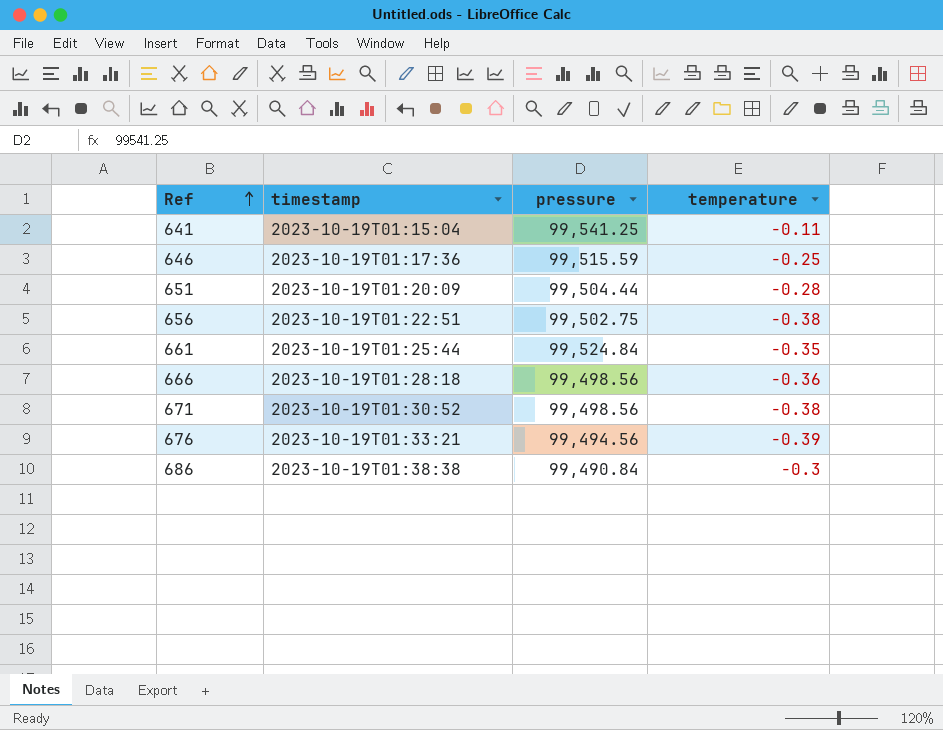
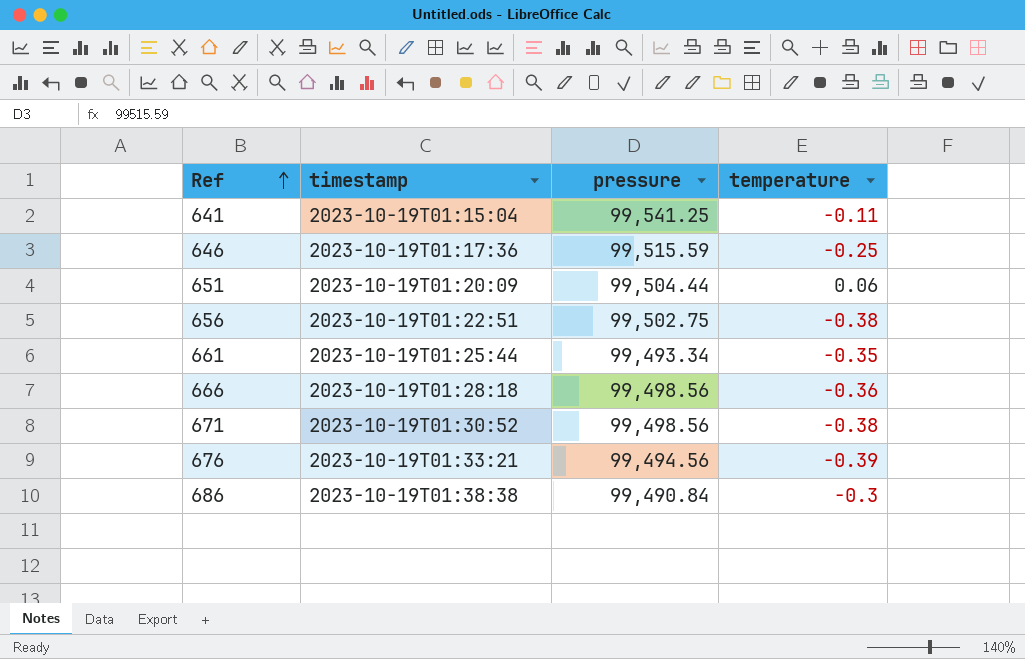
651 | temperature: -0.28 -> 0.06
661 | pressure: 99,524.84 -> 99,493.34

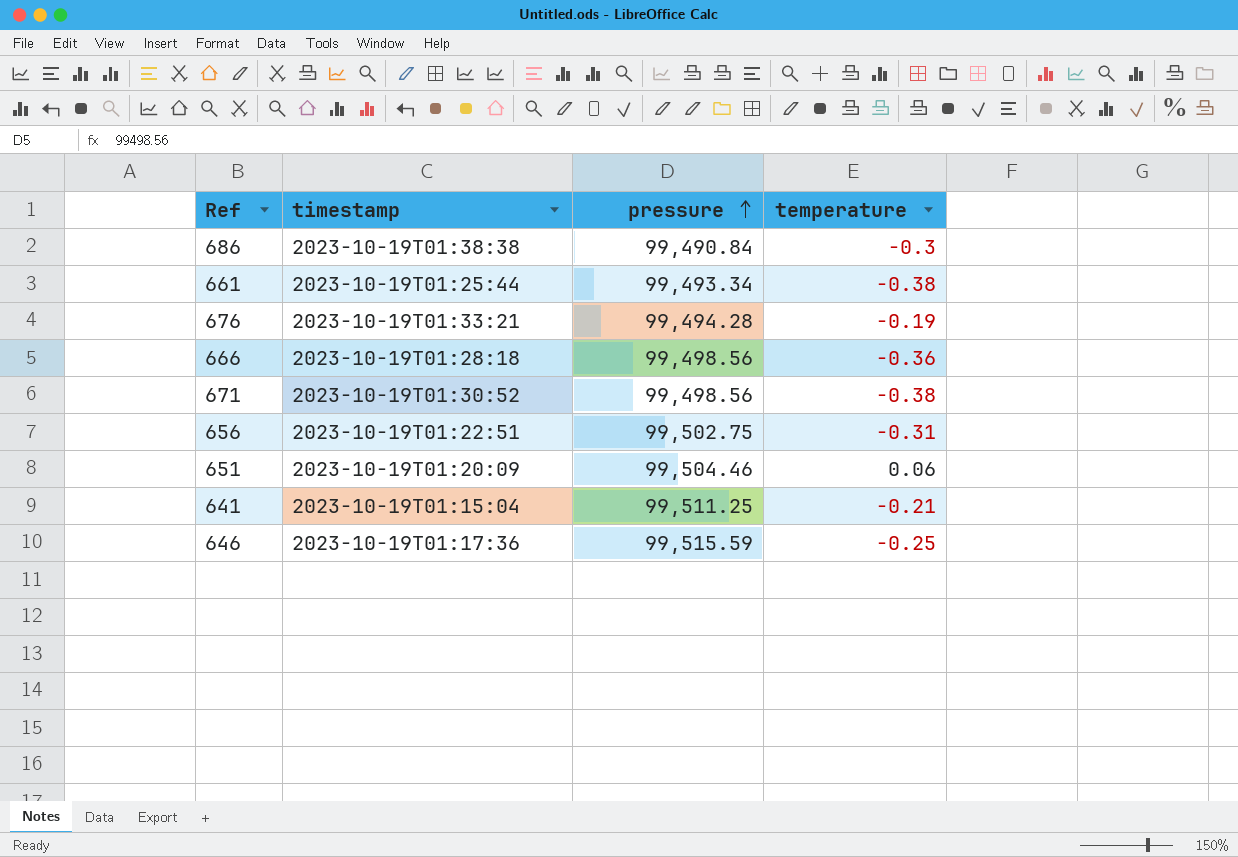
row order: Ref ascending -> pressure ascending
661 | temperature: -0.35 -> -0.38
676 | pressure: 99,494.56 -> 99,494.28
676 | temperature: -0.39 -> -0.19
656 | temperature: -0.38 -> -0.31
651 | pressure: 99,504.44 -> 99,504.46
641 | pressure: 99,541.25 -> 99,511.25
641 | temperature: -0.11 -> -0.21

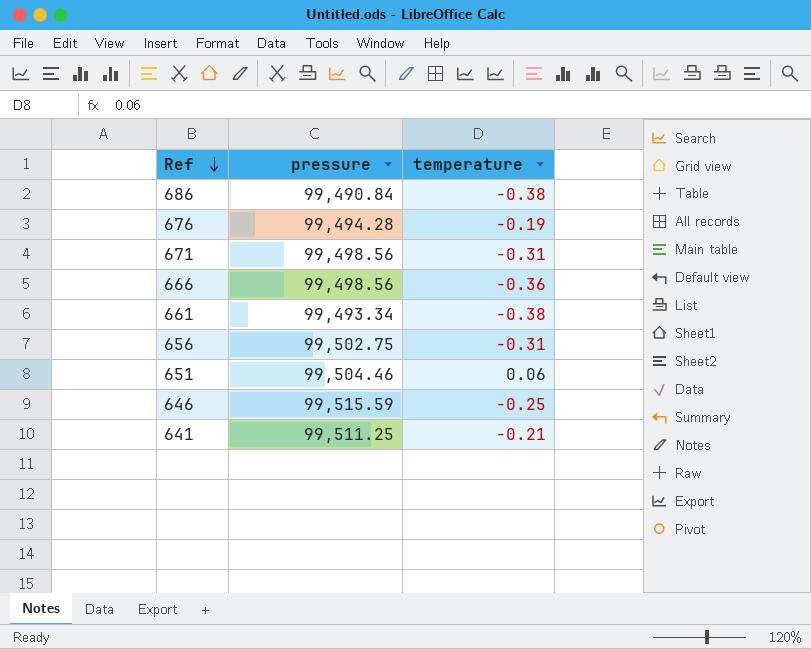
row order: pressure ascending -> Ref descending
column timestamp | position: 2 -> none
686 | temperature: -0.3 -> -0.38
671 | temperature: -0.38 -> -0.31

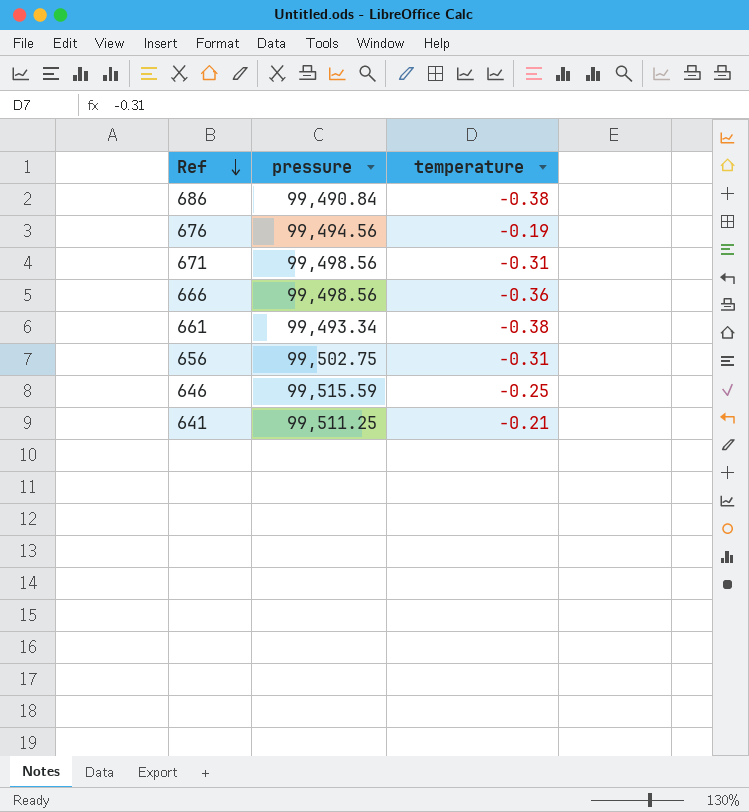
row 651: 99,504.46 | 0.06 -> none
676 | pressure: 99,494.28 -> 99,494.56

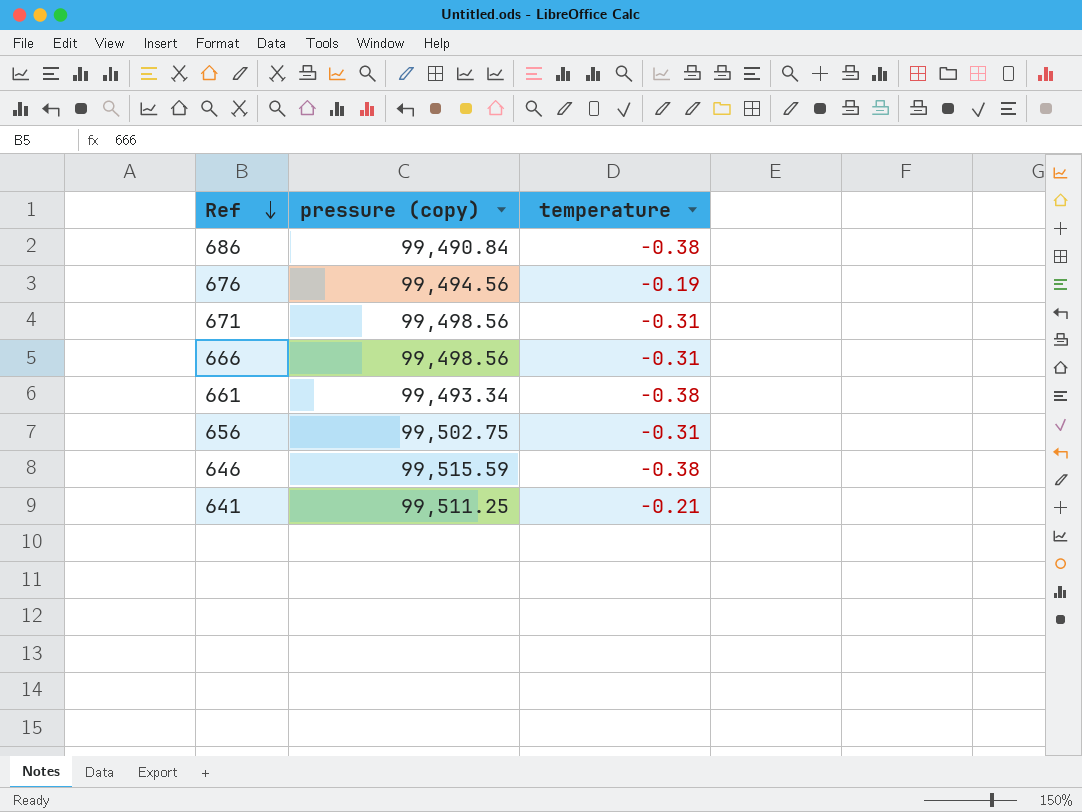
column name: pressure -> pressure (copy)
666 | temperature: -0.36 -> -0.31
646 | temperature: -0.25 -> -0.38

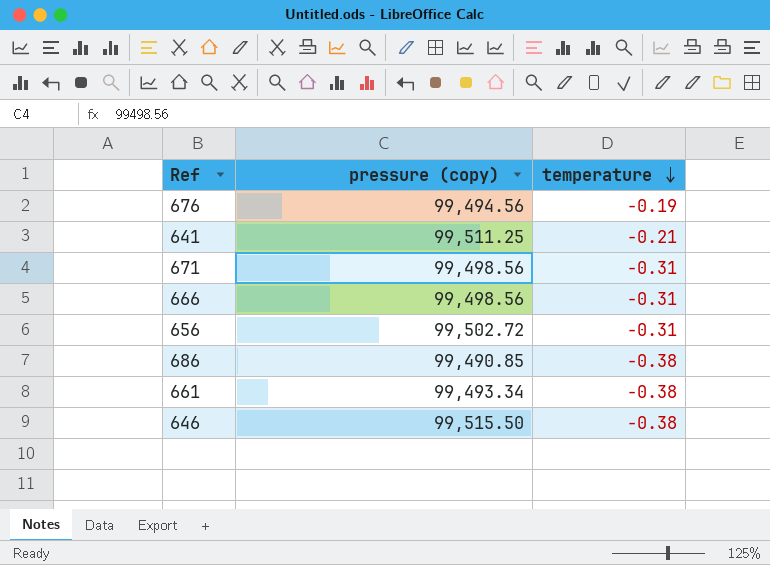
row order: Ref descending -> temperature descending
656 | pressure (copy): 99,502.75 -> 99,502.72
686 | pressure (copy): 99,490.84 -> 99,490.85
646 | pressure (copy): 99,515.59 -> 99,515.50

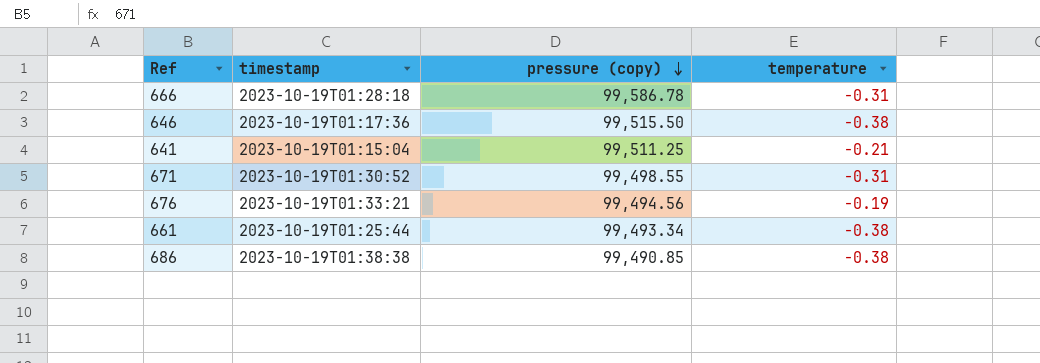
row order: temperature descending -> pressure (copy) descending
column timestamp | position: none -> 2
row 656: 99,502.72 | -0.31 -> none
666 | pressure (copy): 99,498.56 -> 99,586.78
671 | pressure (copy): 99,498.56 -> 99,498.55

